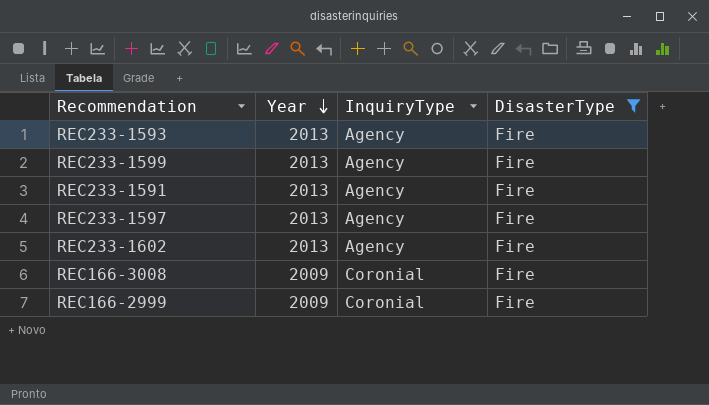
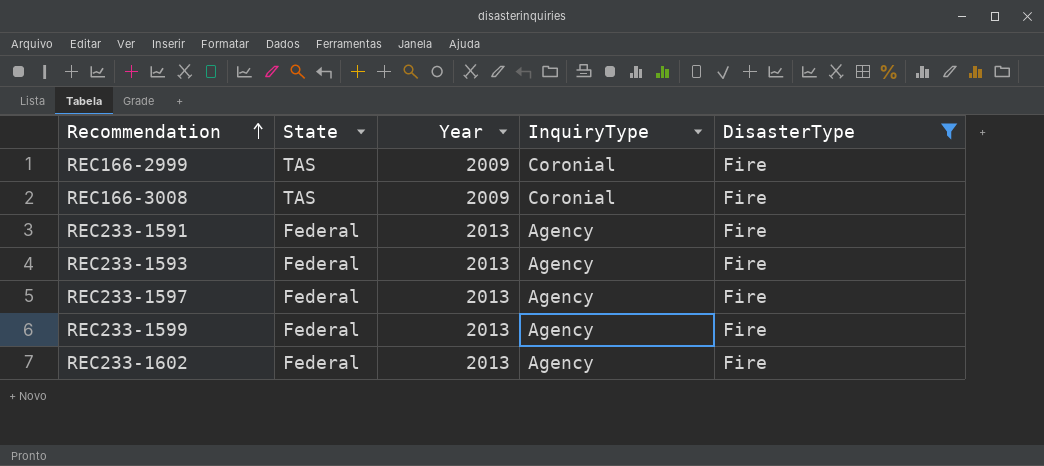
row order: Year descending -> Recommendation ascending
column State | position: none -> 2

